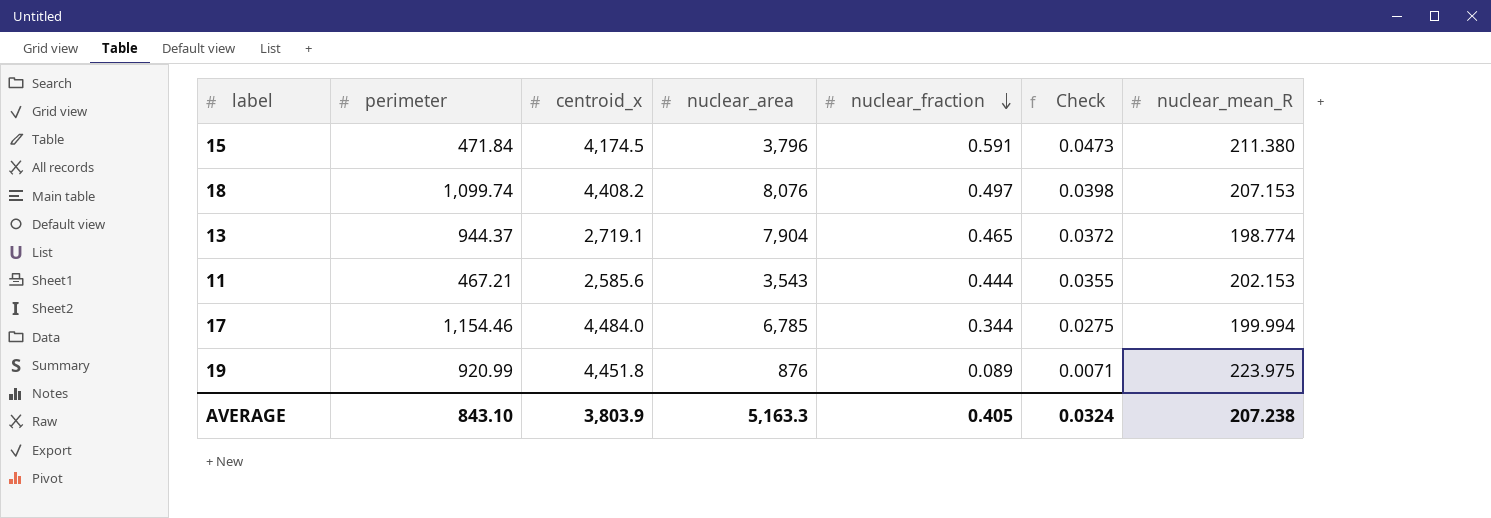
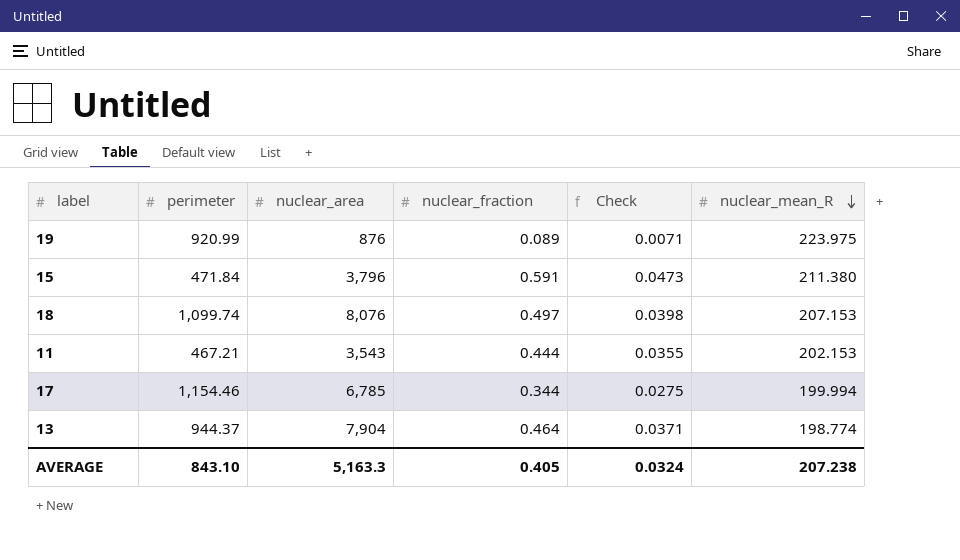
row order: nuclear_fraction descending -> nuclear_mean_R descending
column centroid_x | position: 3 -> none
13 | nuclear_fraction: 0.465 -> 0.464
13 | Check: 0.0372 -> 0.0371

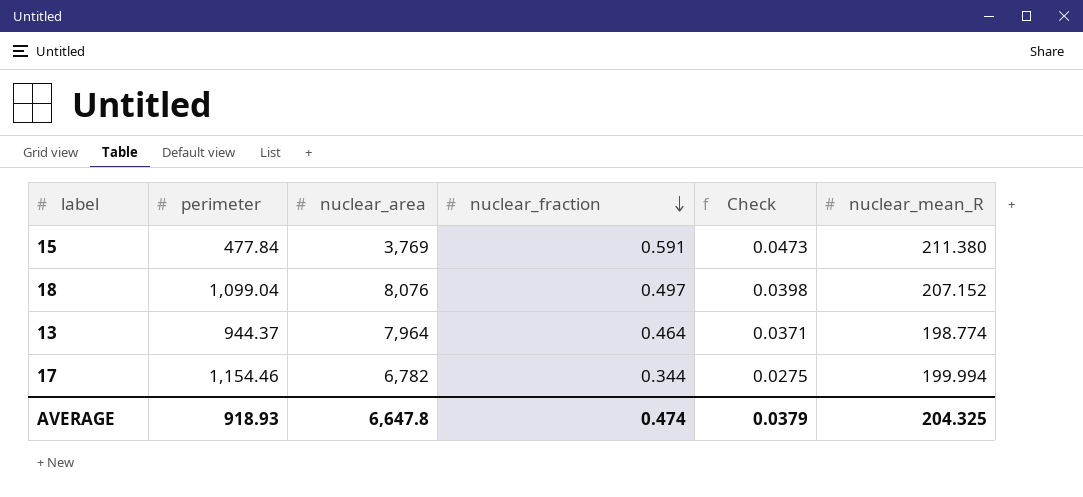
row order: nuclear_mean_R descending -> nuclear_fraction descending
row 19: 920.99 | 876 | 0.089 | 0.0071 | 223.975 -> none
row 11: 467.21 | 3,543 | 0.444 | 0.0355 | 202.153 -> none
15 | perimeter: 471.84 -> 477.84
15 | nuclear_area: 3,796 -> 3,769
18 | perimeter: 1,099.74 -> 1,099.04
18 | nuclear_mean_R: 207.153 -> 207.152
13 | nuclear_area: 7,904 -> 7,964
17 | nuclear_area: 6,785 -> 6,782
AVERAGE | perimeter: 843.10 -> 918.93
AVERAGE | nuclear_area: 5,163.3 -> 6,647.8
AVERAGE | nuclear_fraction: 0.405 -> 0.474
AVERAGE | Check: 0.0324 -> 0.0379
AVERAGE | nuclear_mean_R: 207.238 -> 204.325

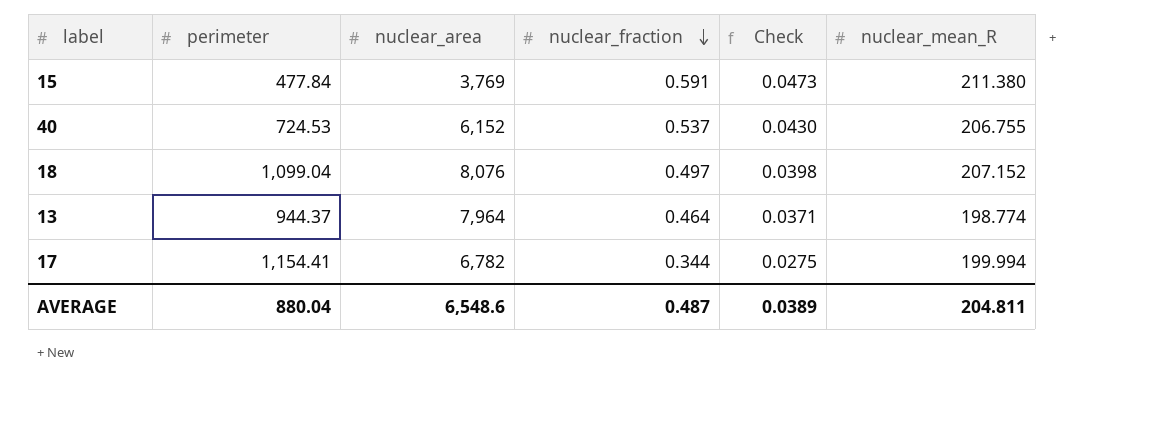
row 40: none -> 724.53 | 6,152 | 0.537 | 0.0430 | 206.755
17 | perimeter: 1,154.46 -> 1,154.41
AVERAGE | perimeter: 918.93 -> 880.04
AVERAGE | nuclear_area: 6,647.8 -> 6,548.6
AVERAGE | nuclear_fraction: 0.474 -> 0.487
AVERAGE | Check: 0.0379 -> 0.0389
AVERAGE | nuclear_mean_R: 204.325 -> 204.811

